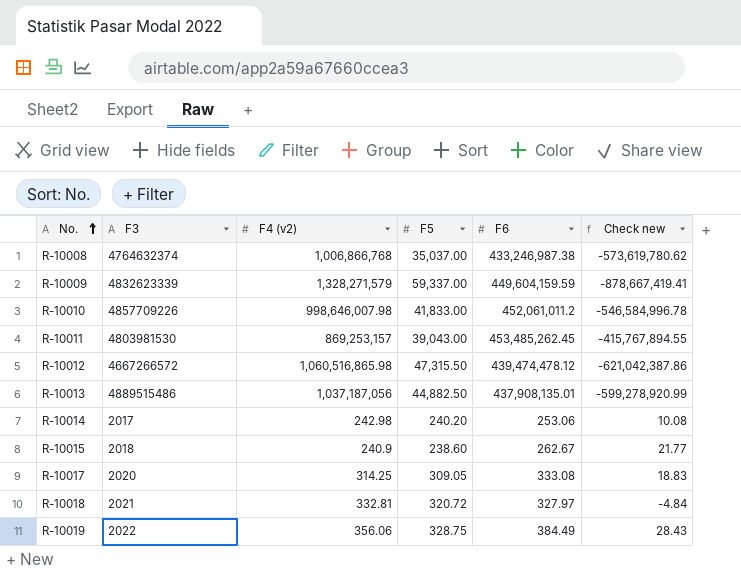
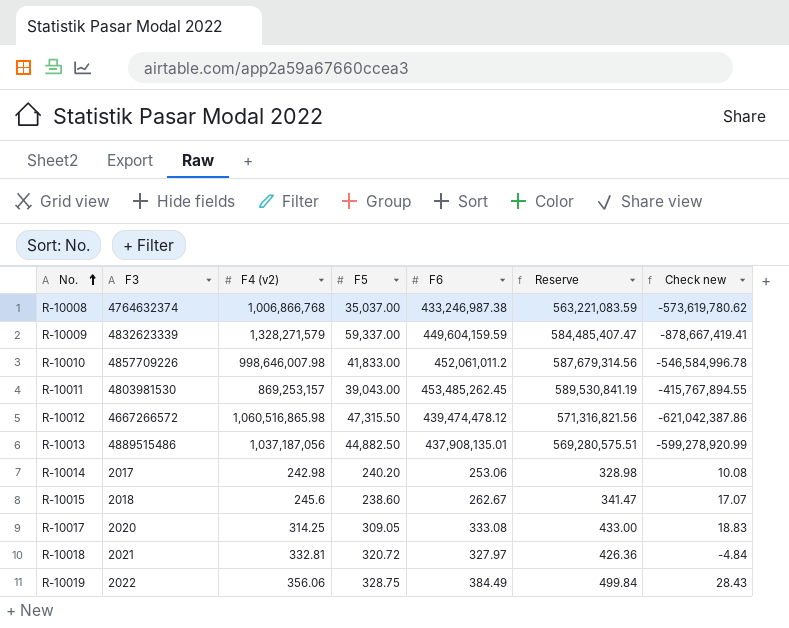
column Reserve | formula: none -> [F6] * 1.3
R-10015 | F4 (v2): 240.9 -> 245.6
R-10015 | Check new: 21.77 -> 17.07

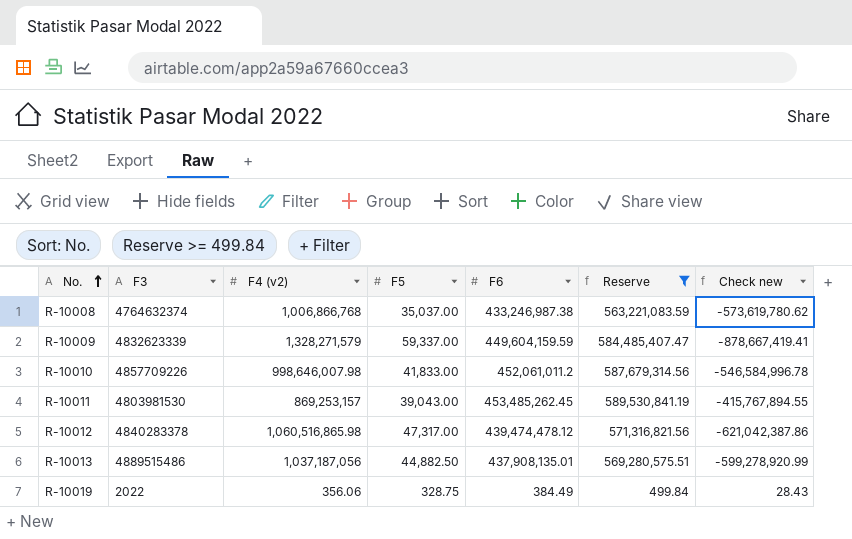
filter: none -> Reserve >= 499.84
R-10012 | F3: 4667266572 -> 4840283378
R-10012 | F5: 47,315.50 -> 47,317.00

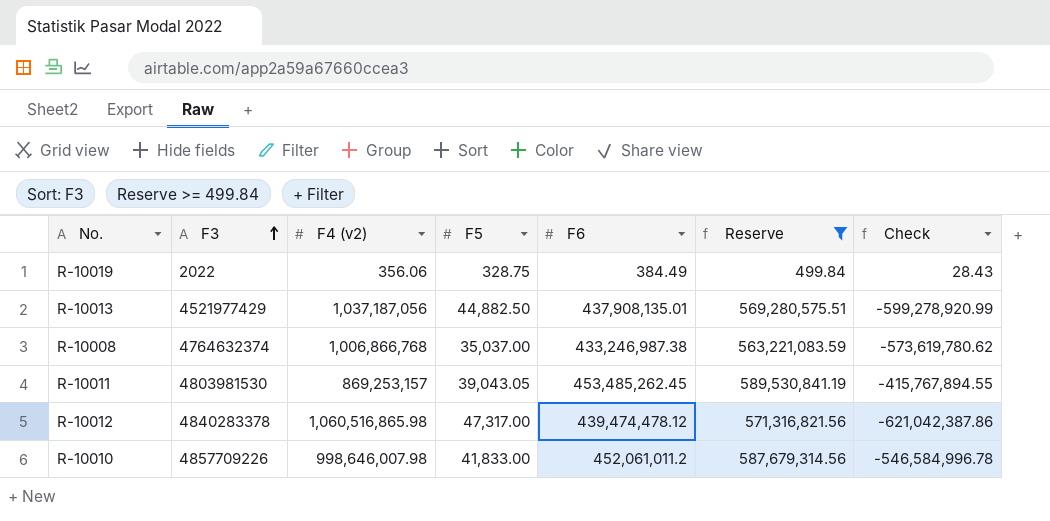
row order: No. ascending -> F3 ascending
column name: Check new -> Check
row R-10009: 4832623339 | 1,328,271,579 | 59,337.00 | 449,604,159.59 | 584,485,407.47 | -878,667,419.41 -> none
R-10013 | F3: 4889515486 -> 4521977429
R-10011 | F5: 39,043.00 -> 39,043.05

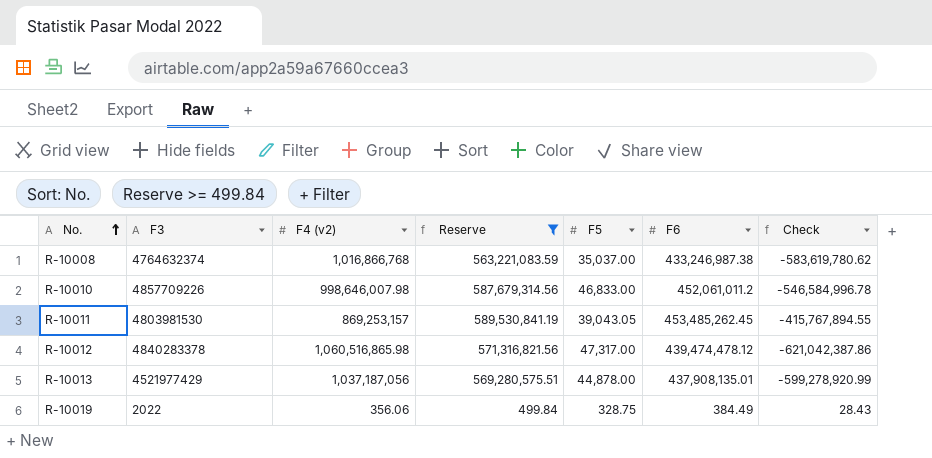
row order: F3 ascending -> No. ascending
column Reserve | position: 6 -> 4
R-10008 | F4 (v2): 1,006,866,768 -> 1,016,866,768
R-10008 | Check: -573,619,780.62 -> -583,619,780.62
R-10010 | F5: 41,833.00 -> 46,833.00
R-10013 | F5: 44,882.50 -> 44,878.00

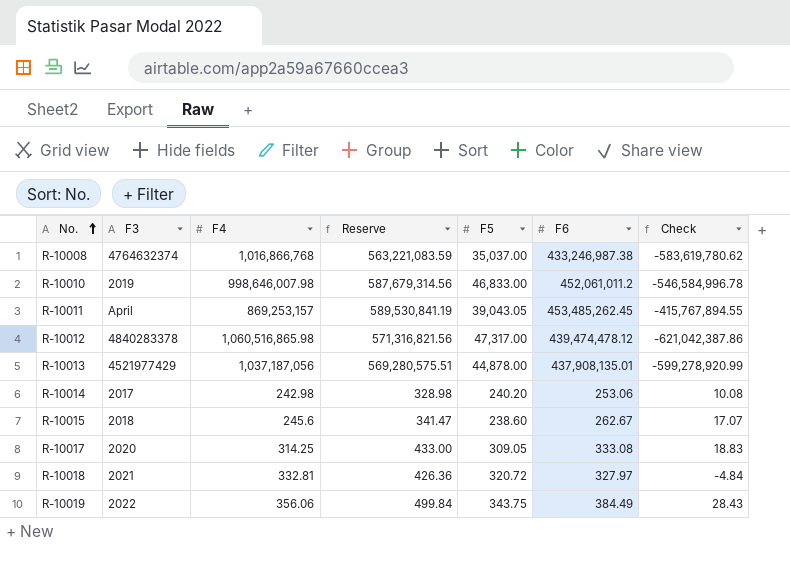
filter: Reserve >= 499.84 -> none
column name: F4 (v2) -> F4
R-10010 | F3: 4857709226 -> 2019
R-10011 | F3: 4803981530 -> April
R-10019 | F5: 328.75 -> 343.75

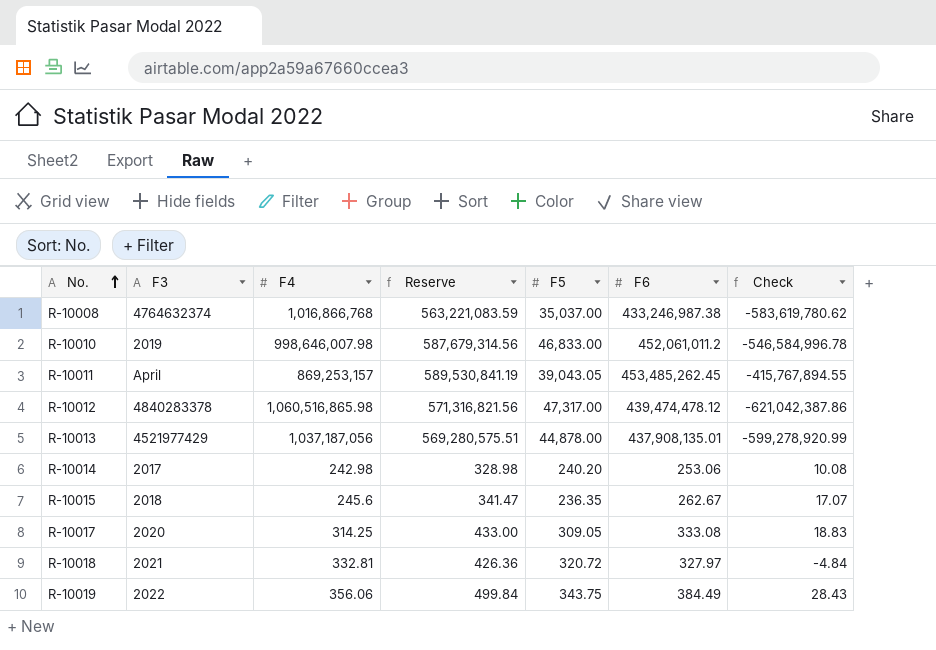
R-10015 | F5: 238.60 -> 236.35

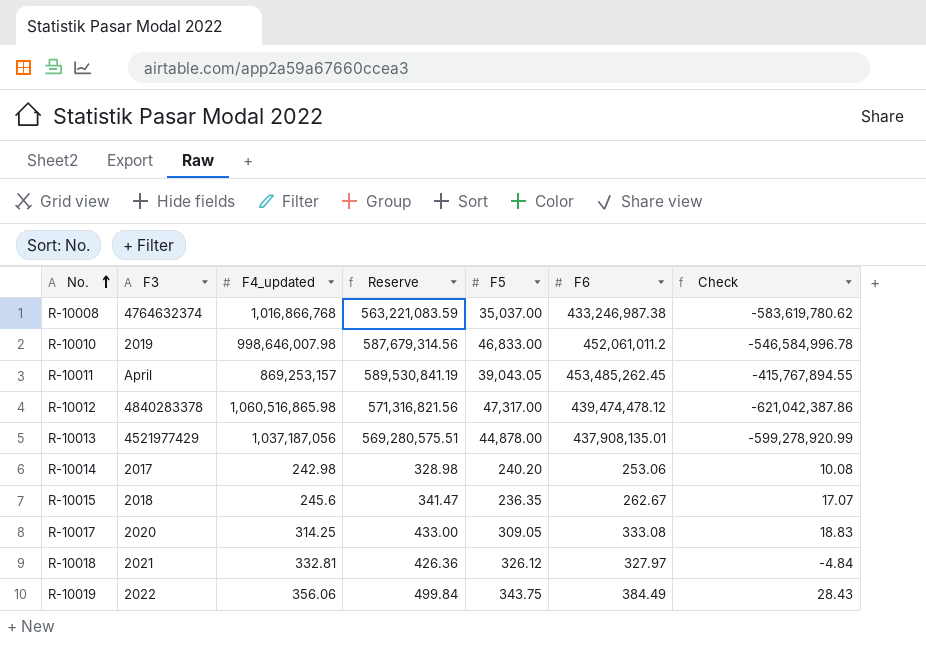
column name: F4 -> F4_updated
R-10018 | F5: 320.72 -> 326.12

